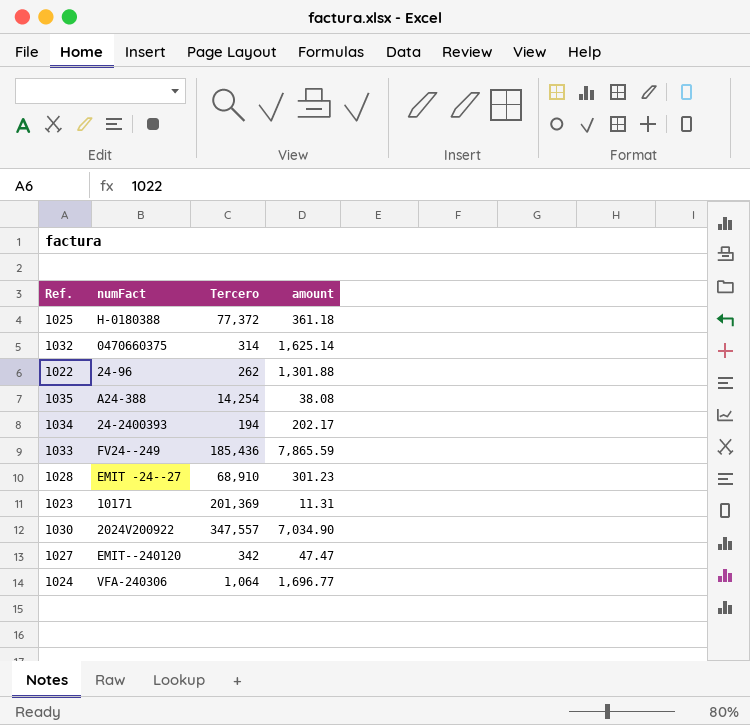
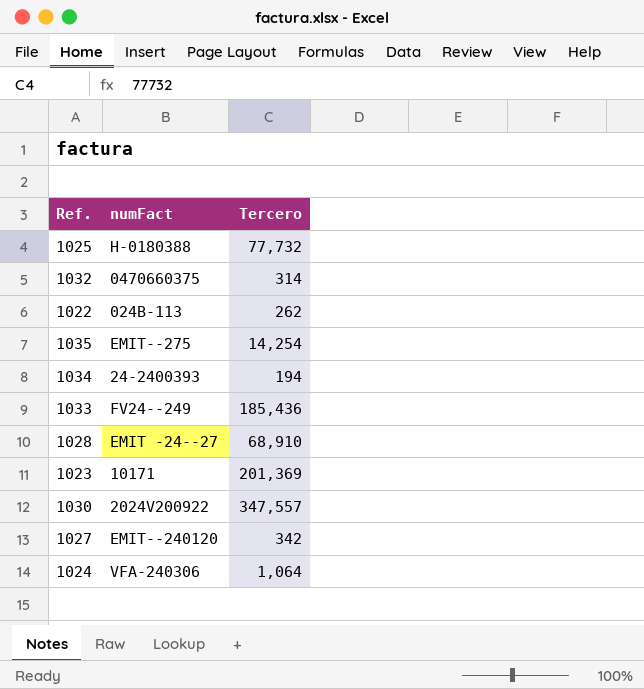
column amount | position: 4 -> none
1025 | Tercero: 77,372 -> 77,732
1022 | numFact: 24-96 -> 024B-113
1035 | numFact: A24-388 -> EMIT--275

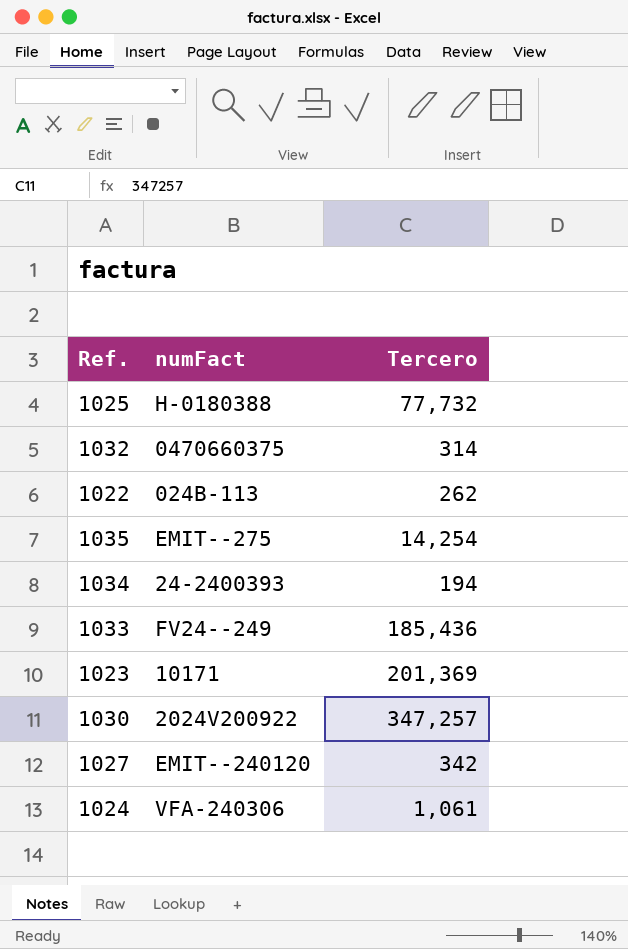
row 1028: EMIT -24--27 | 68,910 -> none
1030 | Tercero: 347,557 -> 347,257
1024 | Tercero: 1,064 -> 1,061

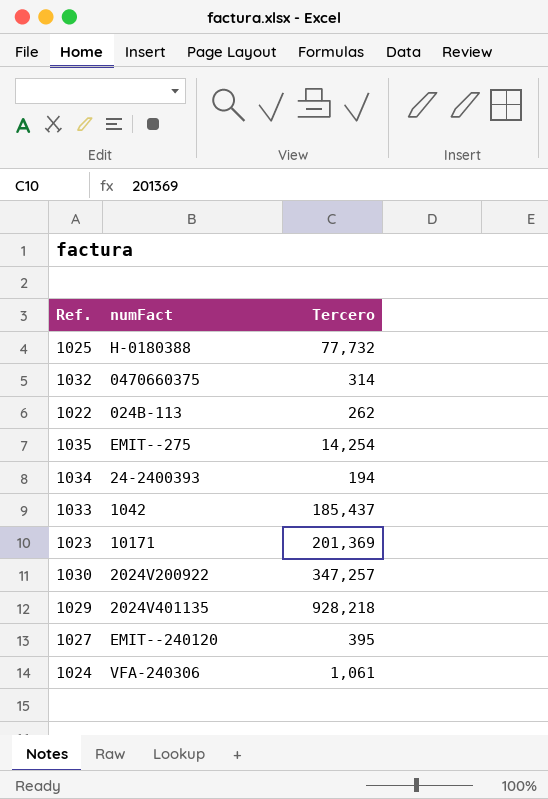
1033 | numFact: FV24--249 -> 1042
1033 | Tercero: 185,436 -> 185,437
row 1029: none -> 2024V401135 | 928,218
1027 | Tercero: 342 -> 395

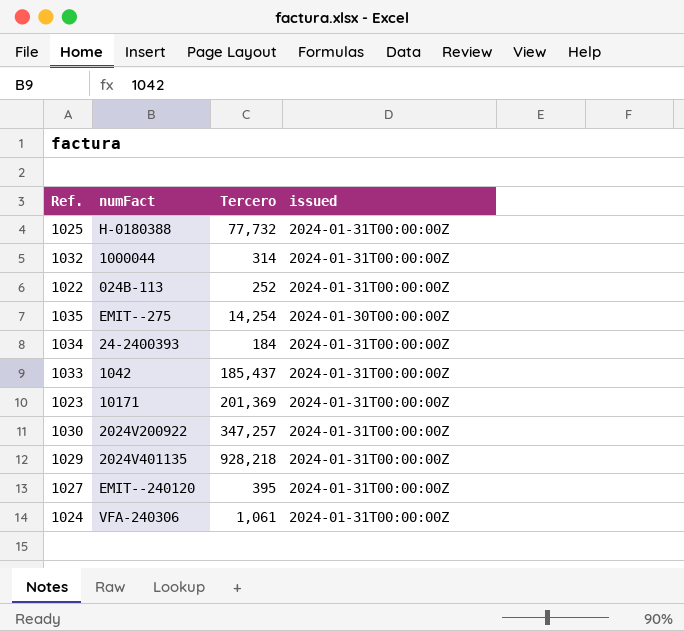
column issued | position: none -> 4
1032 | numFact: 0470660375 -> 1000044
1022 | Tercero: 262 -> 252
1034 | Tercero: 194 -> 184

